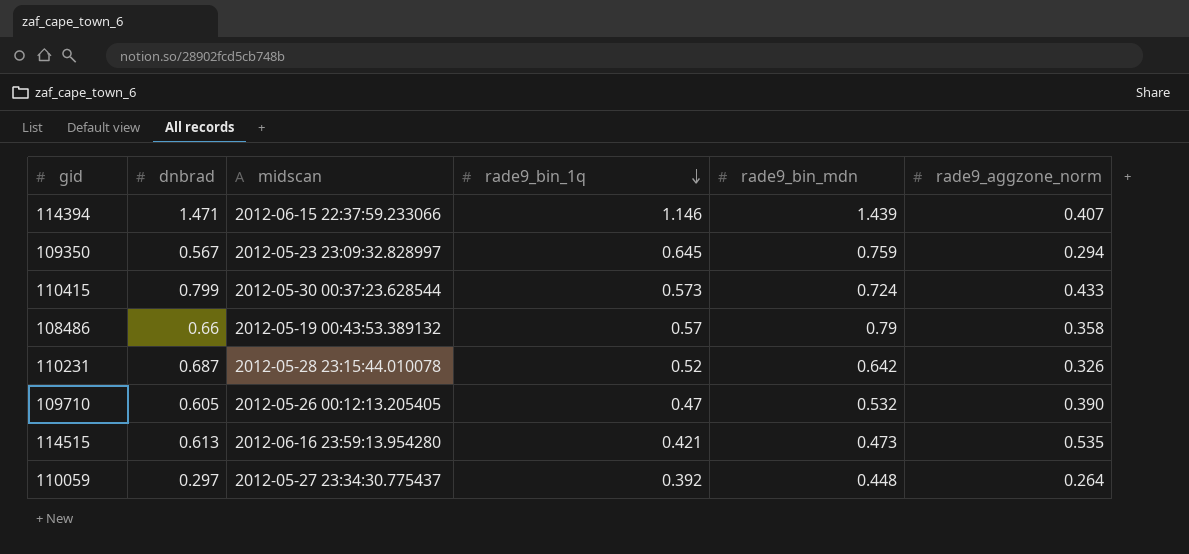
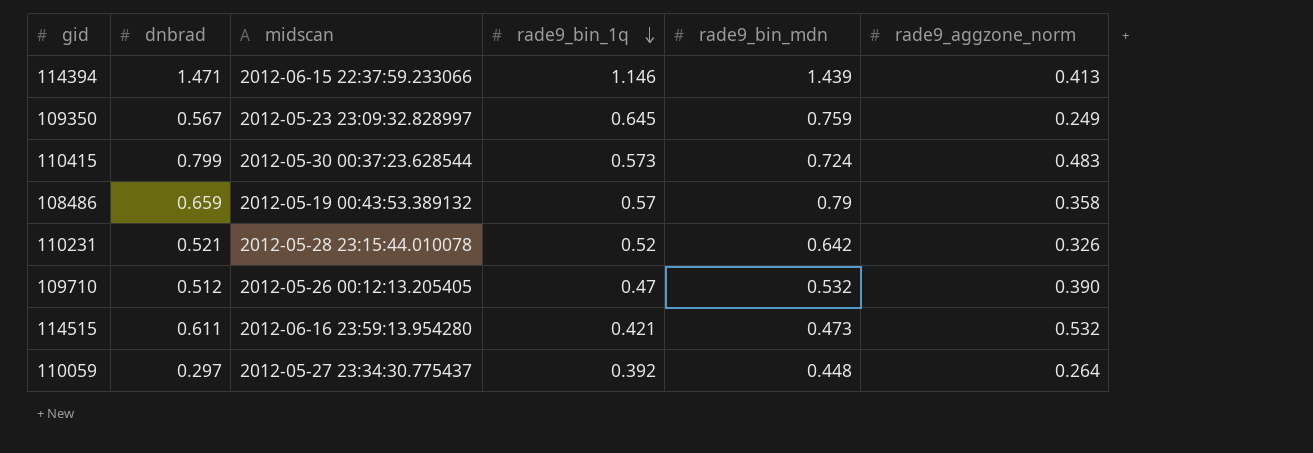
114394 | rade9_aggzone_norm: 0.407 -> 0.413
109350 | rade9_aggzone_norm: 0.294 -> 0.249
110415 | rade9_aggzone_norm: 0.433 -> 0.483
108486 | dnbrad: 0.66 -> 0.659
110231 | dnbrad: 0.687 -> 0.521
109710 | dnbrad: 0.605 -> 0.512
114515 | dnbrad: 0.613 -> 0.611
114515 | rade9_aggzone_norm: 0.535 -> 0.532

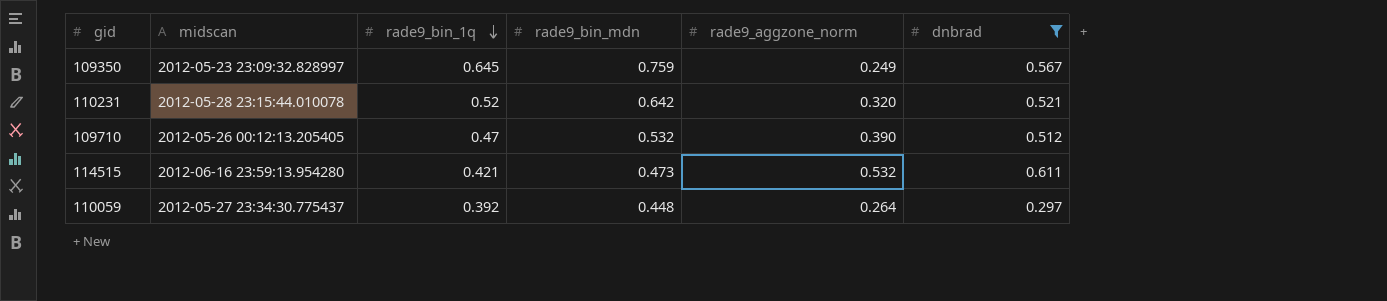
filter: none -> dnbrad <= 0.611
column dnbrad | position: 2 -> 6
110231 | rade9_aggzone_norm: 0.326 -> 0.320

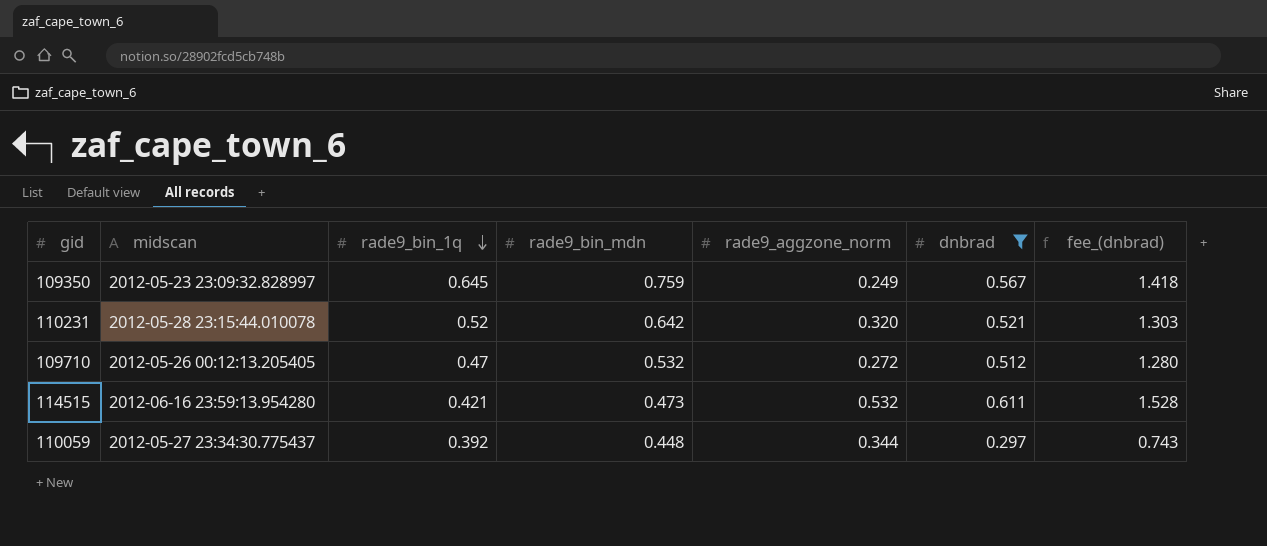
column fee_(dnbrad) | formula: none -> [dnbrad] * 2.5
109710 | rade9_aggzone_norm: 0.390 -> 0.272
110059 | rade9_aggzone_norm: 0.264 -> 0.344

